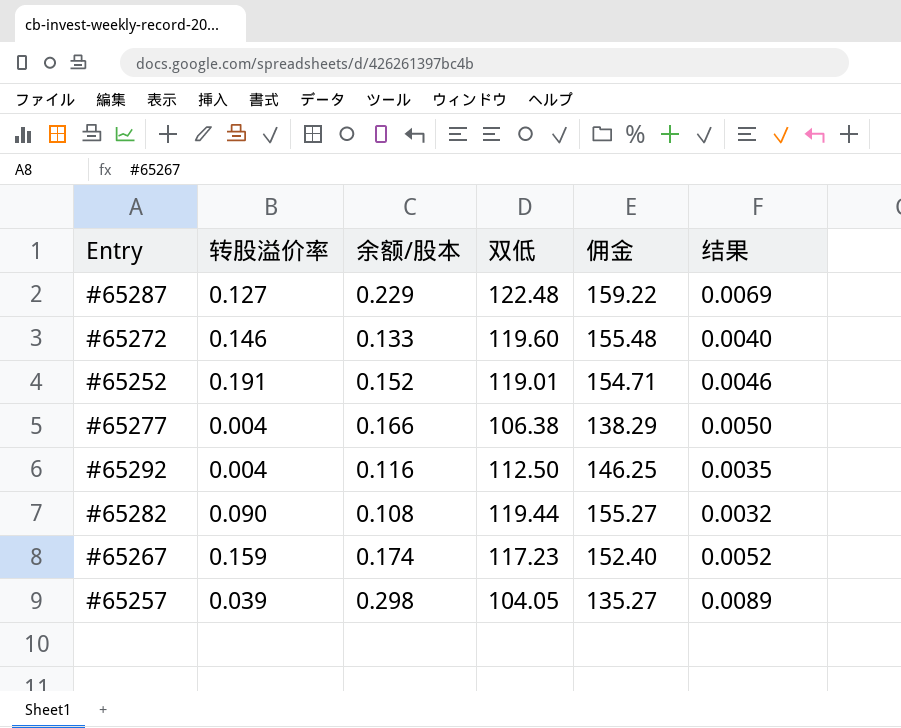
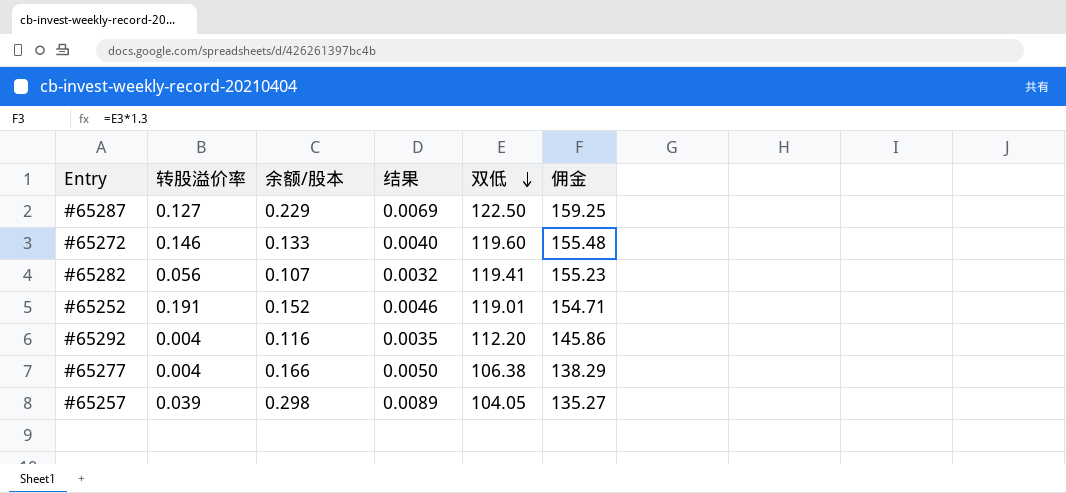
row order: none -> 双低 descending
column 结果 | position: 6 -> 4
row #65267: 0.159 | 0.174 | 117.23 | 152.40 | 0.0052 -> none
#65287 | 双低: 122.48 -> 122.50
#65287 | 佣金: 159.22 -> 159.25
#65282 | 转股溢价率: 0.090 -> 0.056
#65282 | 余额/股本: 0.108 -> 0.107
#65282 | 双低: 119.44 -> 119.41
#65282 | 佣金: 155.27 -> 155.23
#65292 | 双低: 112.50 -> 112.20
#65292 | 佣金: 146.25 -> 145.86

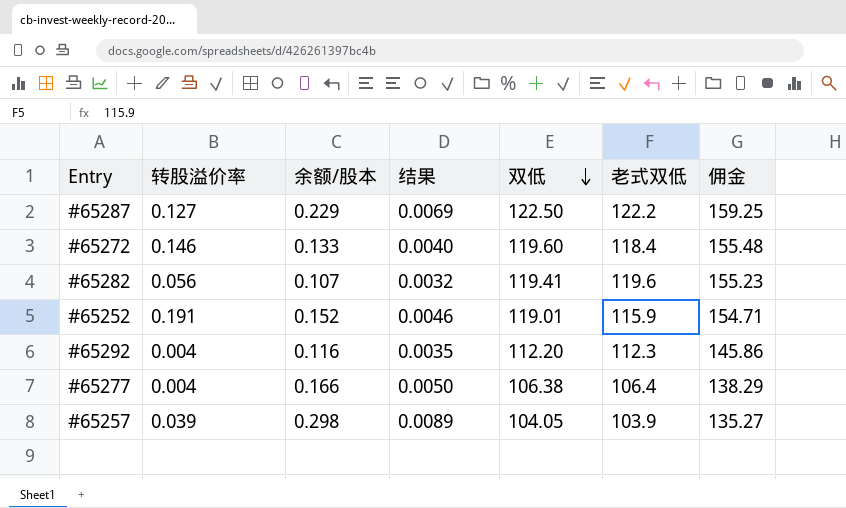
column 老式双低 | position: none -> 6

